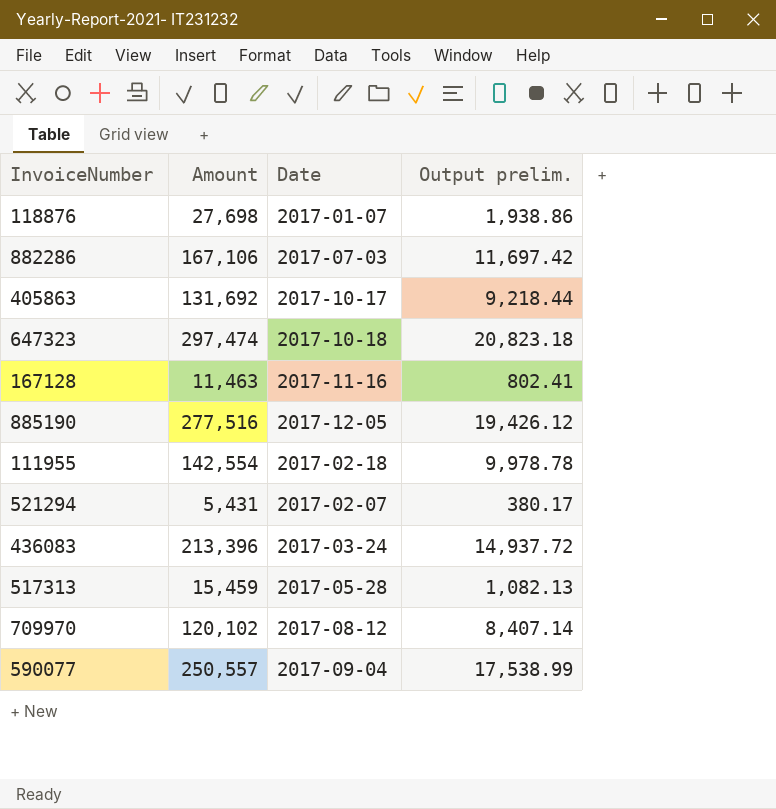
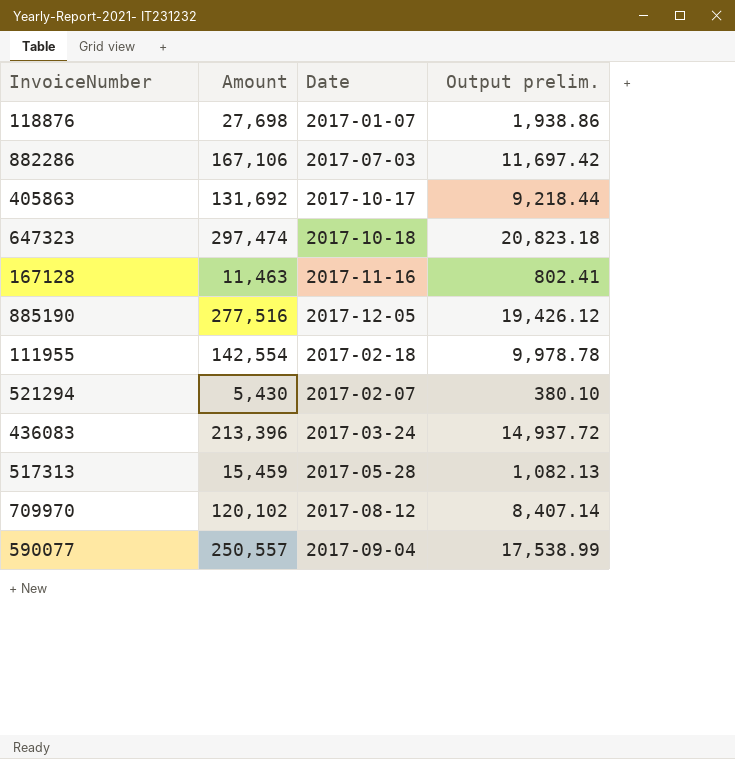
521294 | Amount: 5,431 -> 5,430
521294 | Output prelim.: 380.17 -> 380.10

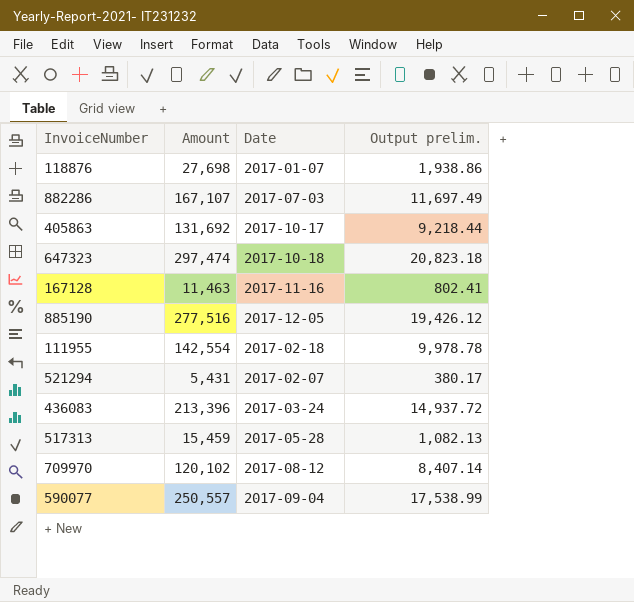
882286 | Amount: 167,106 -> 167,107
882286 | Output prelim.: 11,697.42 -> 11,697.49
521294 | Amount: 5,430 -> 5,431
521294 | Output prelim.: 380.10 -> 380.17

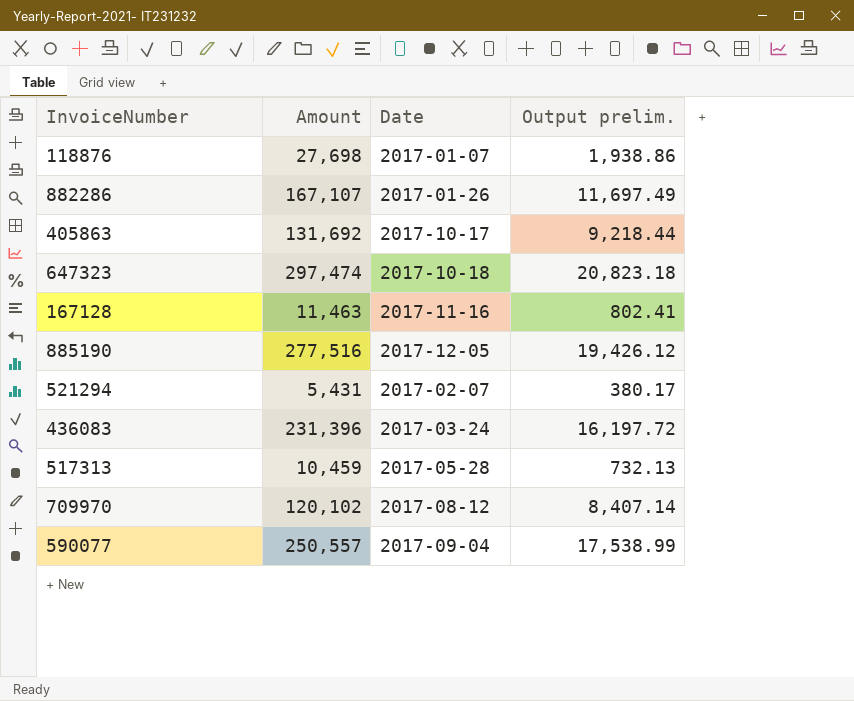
row 111955: 142,554 | 2017-02-18 | 9,978.78 -> none
882286 | Date: 2017-07-03 -> 2017-01-26
436083 | Amount: 213,396 -> 231,396
436083 | Output prelim.: 14,937.72 -> 16,197.72
517313 | Amount: 15,459 -> 10,459
517313 | Output prelim.: 1,082.13 -> 732.13

